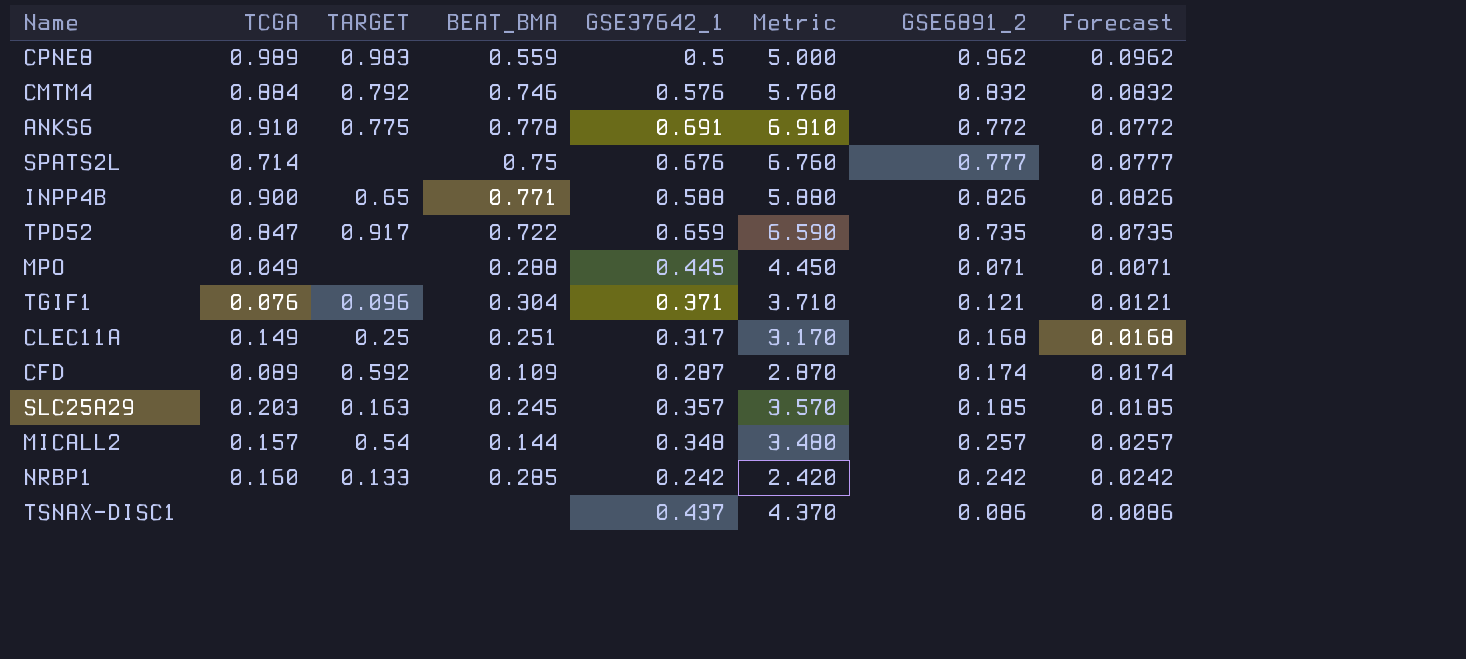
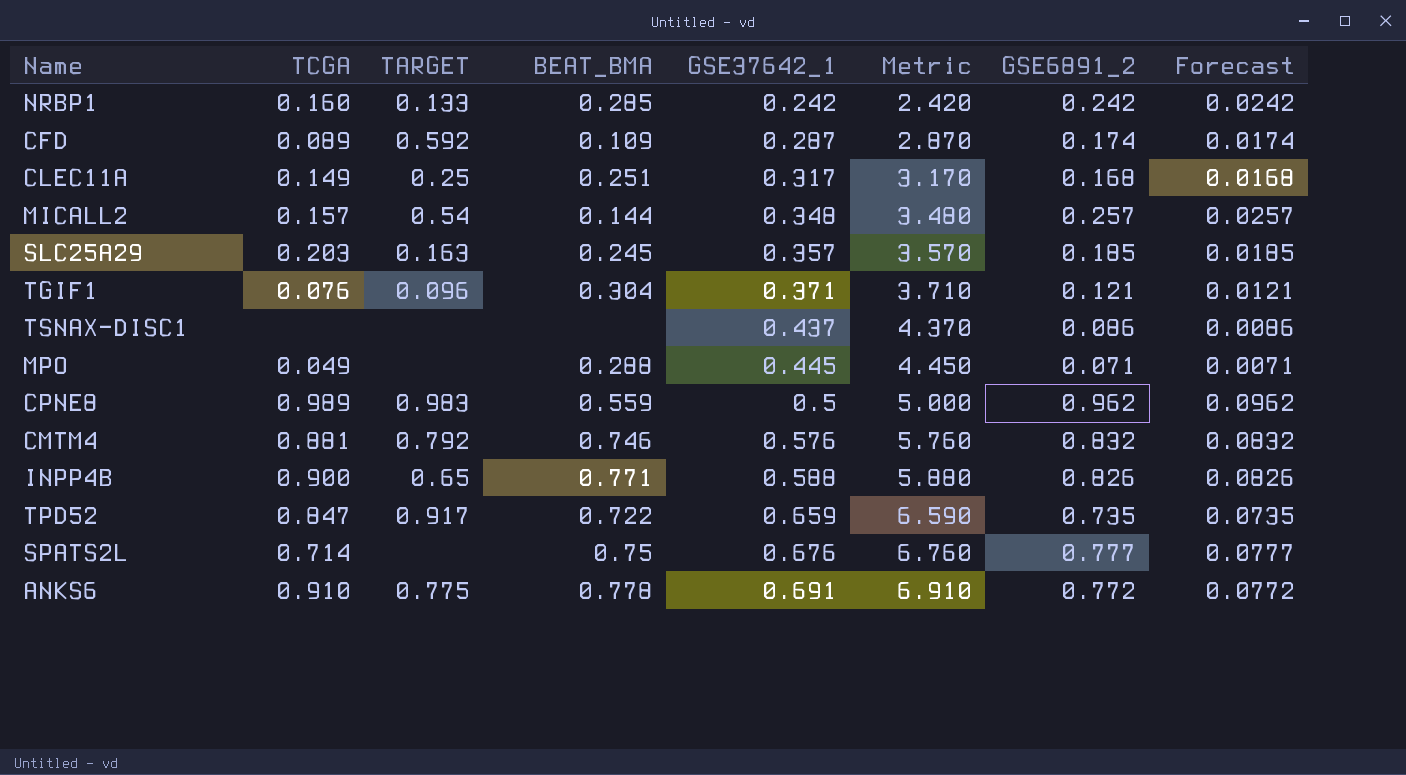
row order: none -> GSE37642_1 ascending
CMTM4 | TCGA: 0.884 -> 0.881

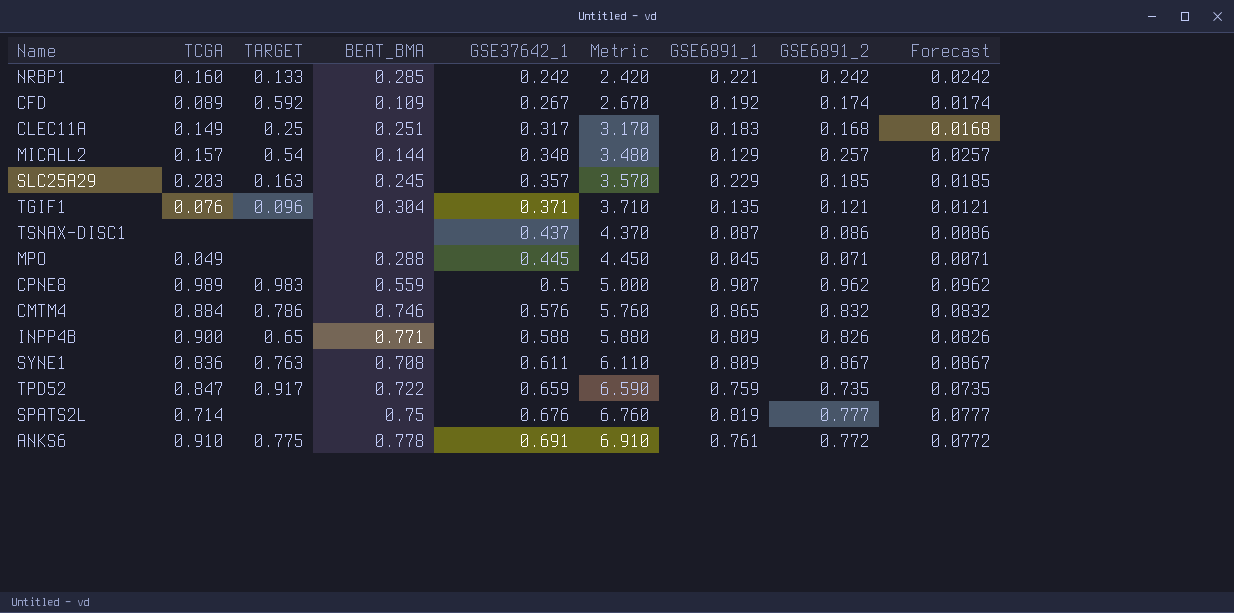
column GSE6891_1 | position: none -> 7
CFD | GSE37642_1: 0.287 -> 0.267
CFD | Metric: 2.870 -> 2.670
CMTM4 | TCGA: 0.881 -> 0.884
CMTM4 | TARGET: 0.792 -> 0.786
row SYNE1: none -> 0.836 | 0.763 | 0.708 | 0.611 | 6.110 | 0.809 | 0.867 | 0.0867

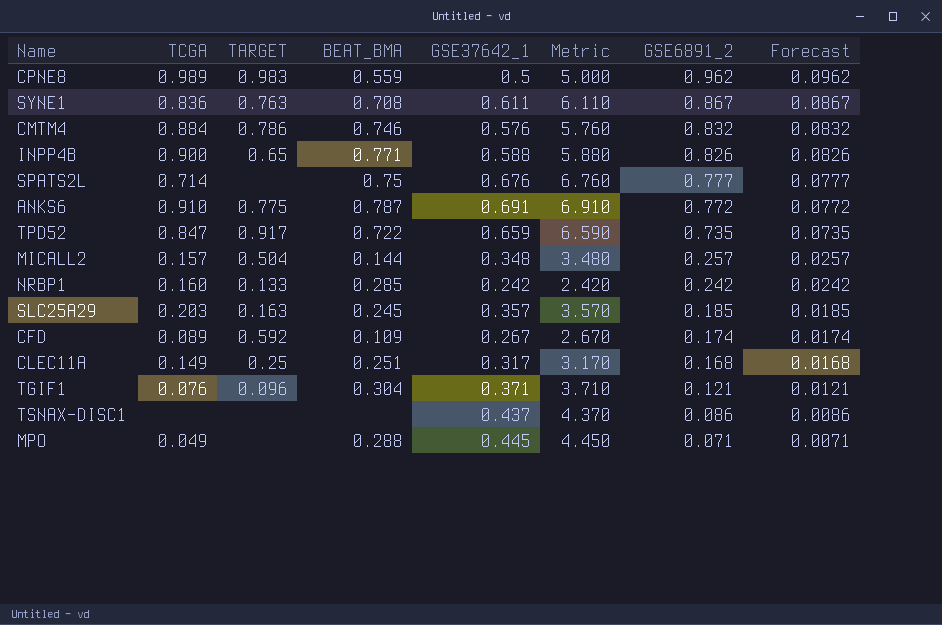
row order: GSE37642_1 ascending -> GSE6891_2 descending
column GSE6891_1 | position: 7 -> none
ANKS6 | BEAT_BMA: 0.778 -> 0.787
MICALL2 | TARGET: 0.54 -> 0.504

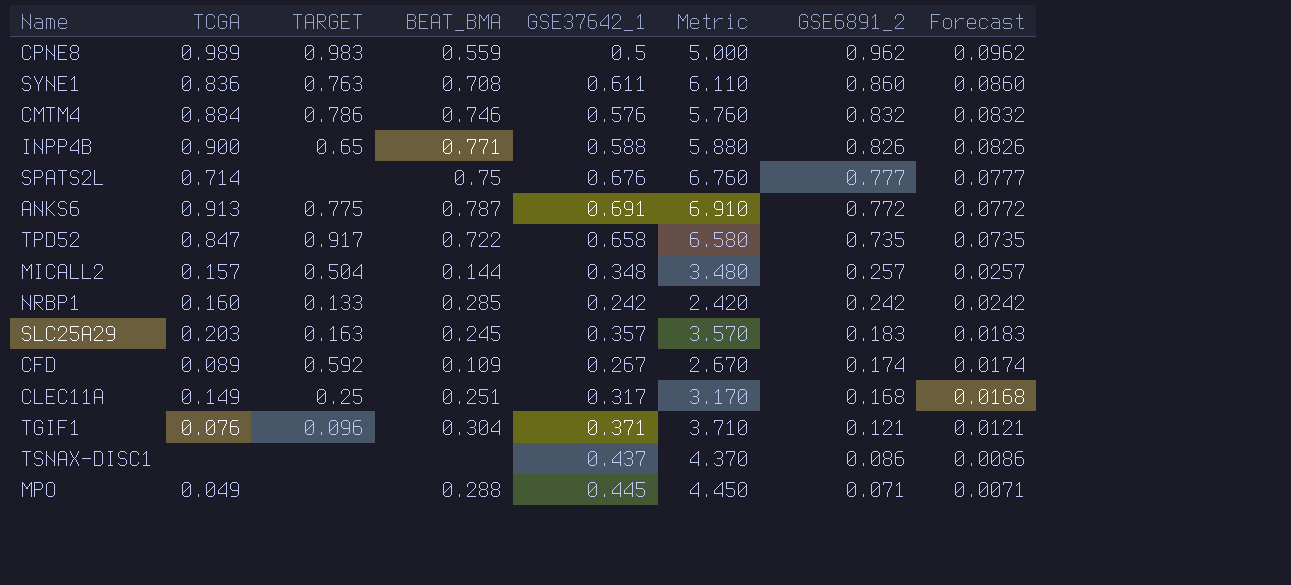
SYNE1 | GSE6891_2: 0.867 -> 0.860
SYNE1 | Forecast: 0.0867 -> 0.0860
ANKS6 | TCGA: 0.910 -> 0.913
TPD52 | GSE37642_1: 0.659 -> 0.658
TPD52 | Metric: 6.590 -> 6.580
SLC25A29 | GSE6891_2: 0.185 -> 0.183
SLC25A29 | Forecast: 0.0185 -> 0.0183

